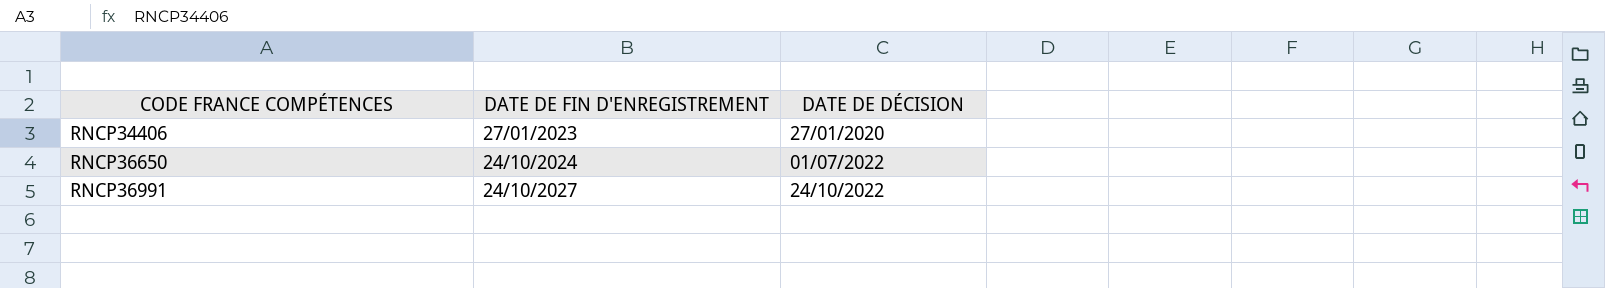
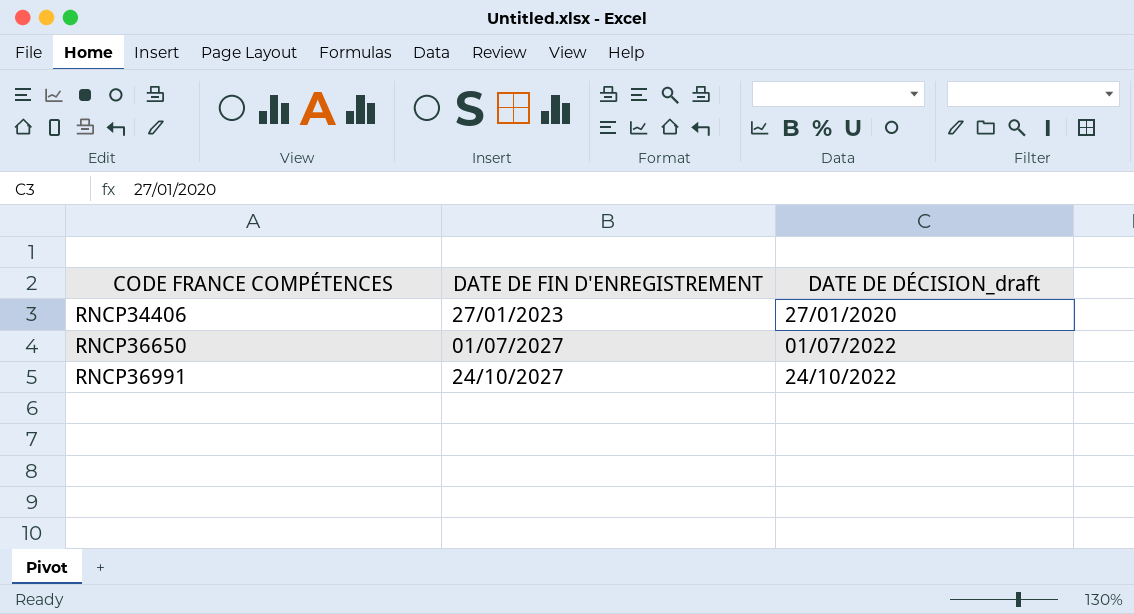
column name: DATE DE DÉCISION -> DATE DE DÉCISION_draft
RNCP36650 | DATE DE FIN D'ENREGISTREMENT: 24/10/2024 -> 01/07/2027

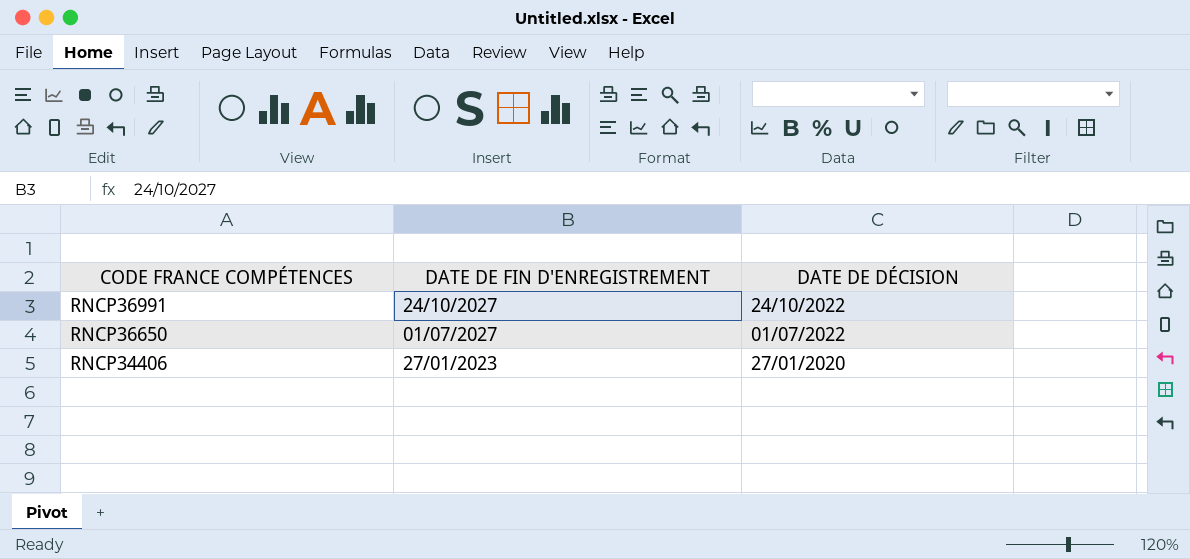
row order: CODE FRANCE COMPÉTENCES ascending -> CODE FRANCE COMPÉTENCES descending
column name: DATE DE DÉCISION_draft -> DATE DE DÉCISION

